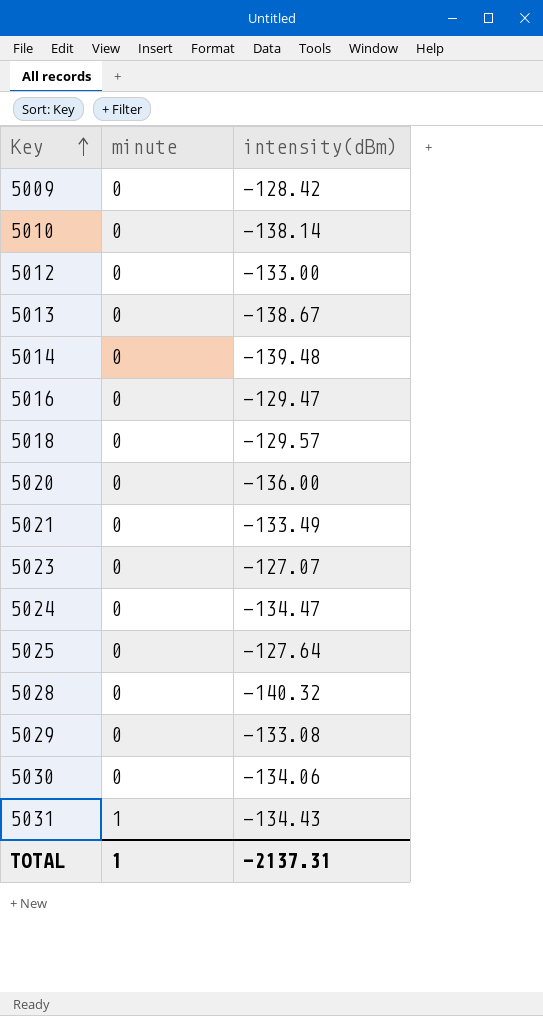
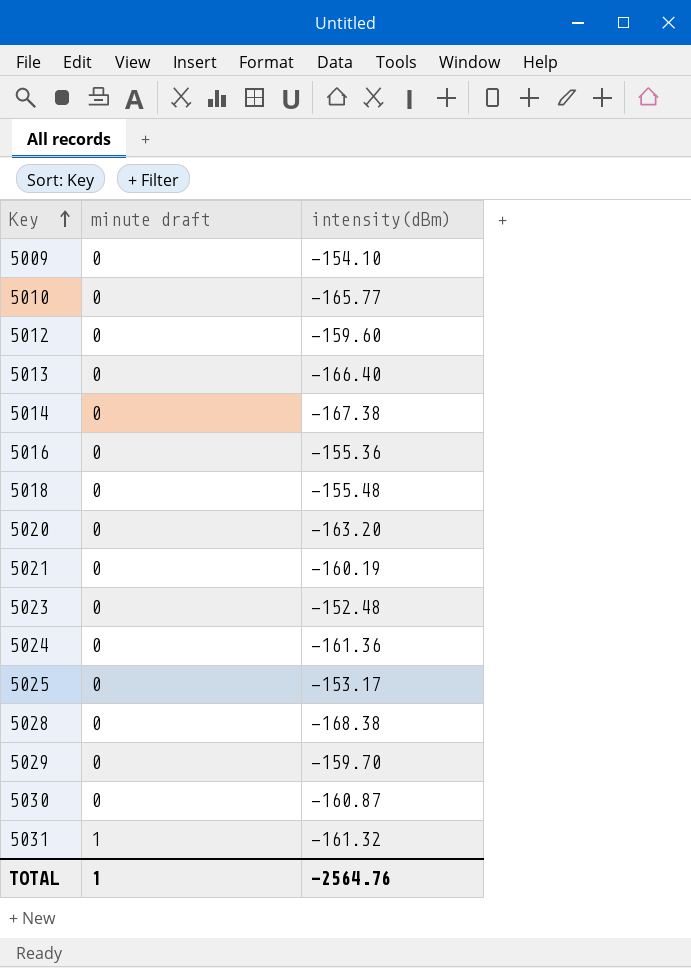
column name: minute -> minute draft
5009 | intensity(dBm): -128.42 -> -154.10
5010 | intensity(dBm): -138.14 -> -165.77
5012 | intensity(dBm): -133.00 -> -159.60
5013 | intensity(dBm): -138.67 -> -166.40
5014 | intensity(dBm): -139.48 -> -167.38
5016 | intensity(dBm): -129.47 -> -155.36
5018 | intensity(dBm): -129.57 -> -155.48
5020 | intensity(dBm): -136.00 -> -163.20
5021 | intensity(dBm): -133.49 -> -160.19
5023 | intensity(dBm): -127.07 -> -152.48
5024 | intensity(dBm): -134.47 -> -161.36
5025 | intensity(dBm): -127.64 -> -153.17
5028 | intensity(dBm): -140.32 -> -168.38
5029 | intensity(dBm): -133.08 -> -159.70
5030 | intensity(dBm): -134.06 -> -160.87
5031 | intensity(dBm): -134.43 -> -161.32
TOTAL | intensity(dBm): -2137.31 -> -2564.76

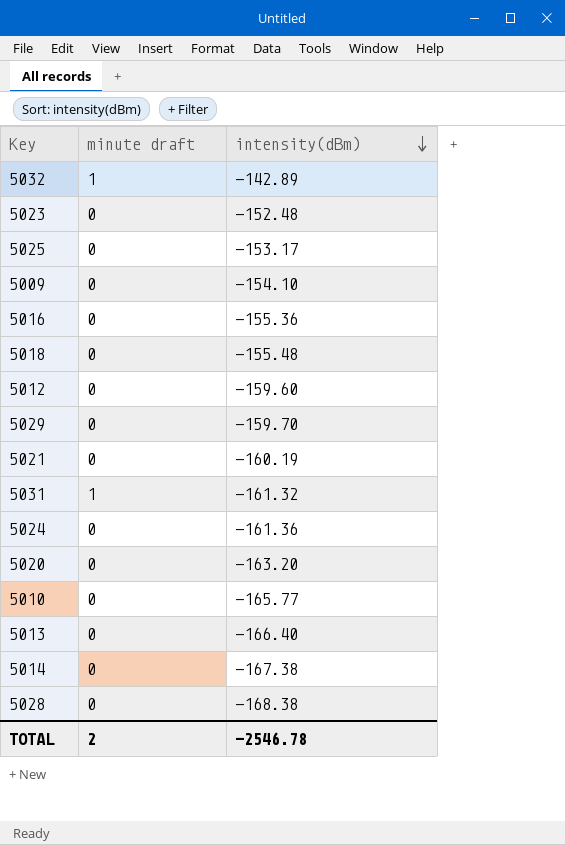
row order: Key ascending -> intensity(dBm) descending
row 5030: 0 | -160.87 -> none
row 5032: none -> 1 | -142.89
TOTAL | minute draft: 1 -> 2
TOTAL | intensity(dBm): -2564.76 -> -2546.78

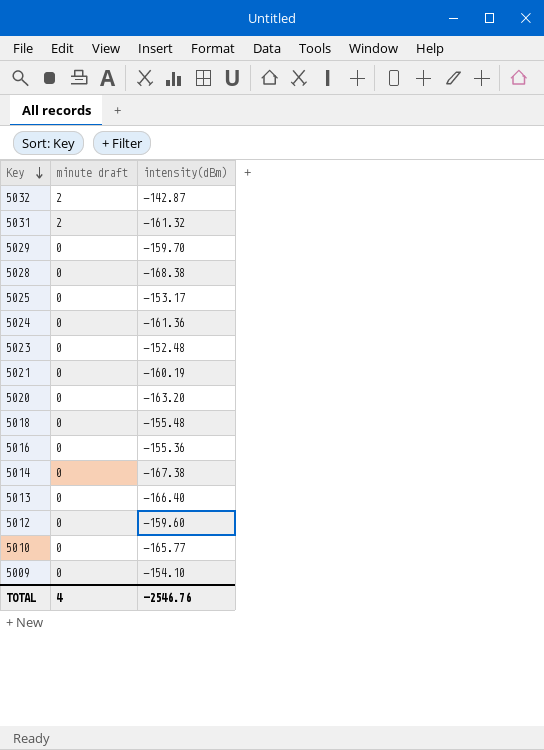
row order: intensity(dBm) descending -> Key descending
5032 | minute draft: 1 -> 2
5032 | intensity(dBm): -142.89 -> -142.87
5031 | minute draft: 1 -> 2
TOTAL | minute draft: 2 -> 4
TOTAL | intensity(dBm): -2546.78 -> -2546.76

